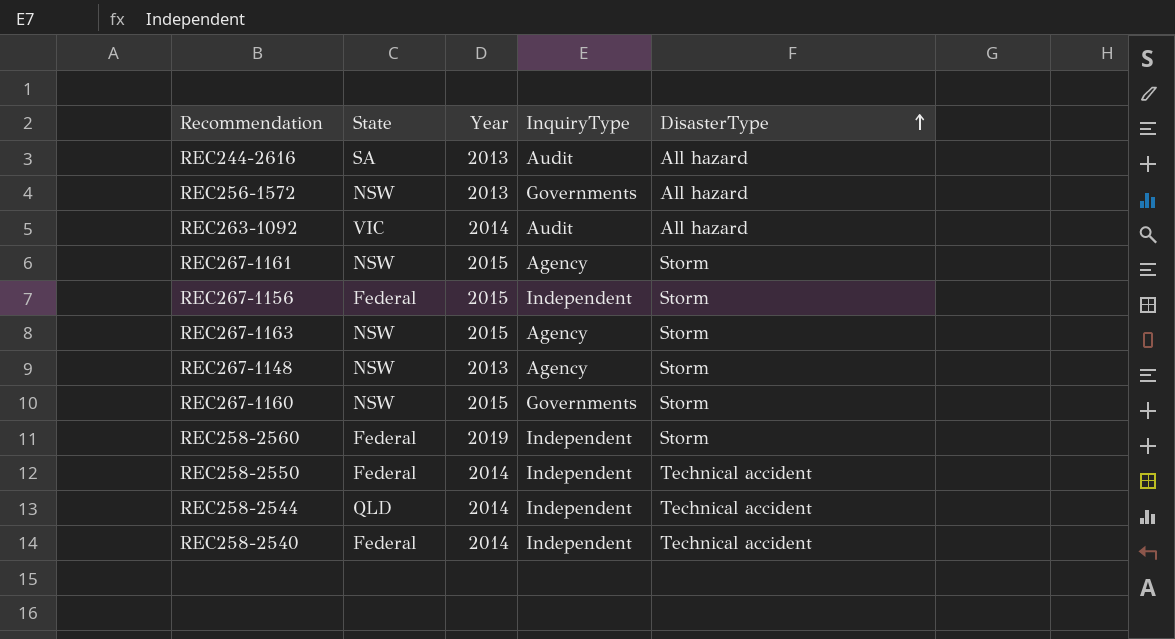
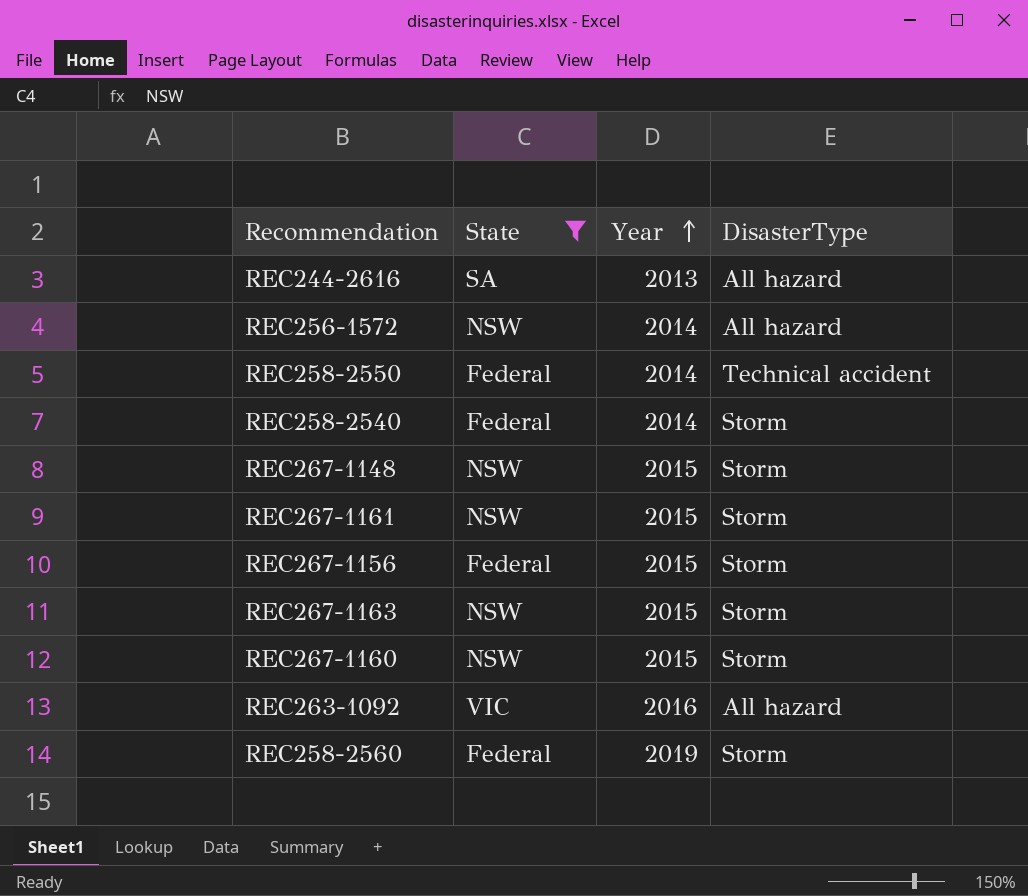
filter: none -> State != QLD
row order: DisasterType ascending -> Year ascending
column InquiryType | position: 4 -> none
REC256-1572 | Year: 2013 -> 2014
REC258-2540 | DisasterType: Technical accident -> Storm
REC267-1148 | Year: 2013 -> 2015
REC263-1092 | Year: 2014 -> 2016

